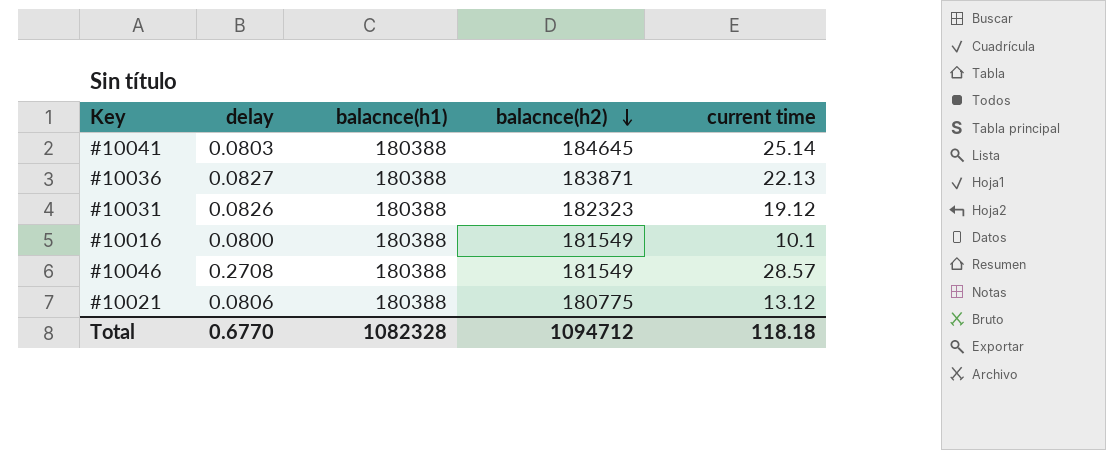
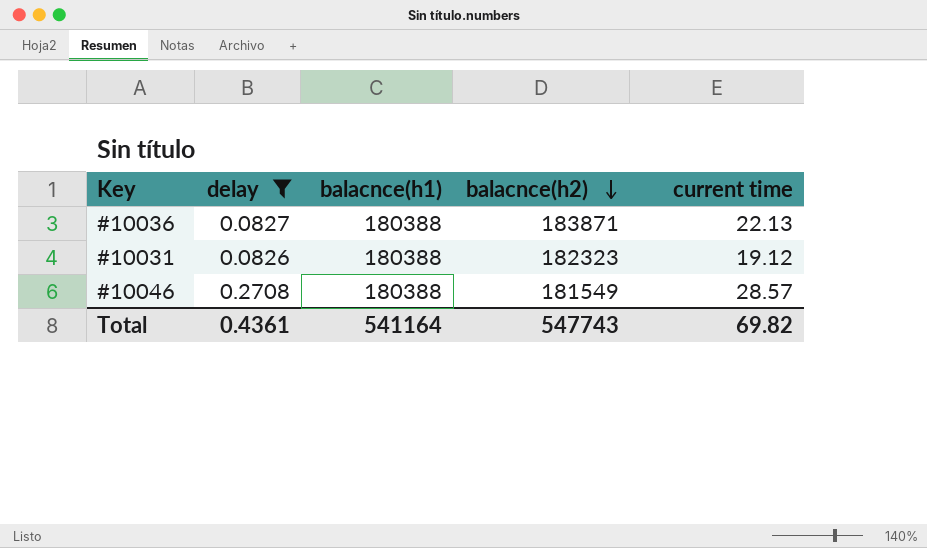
filter: none -> delay >= 0.0826
Total | delay: 0.6770 -> 0.4361
Total | balacnce(h1): 1082328 -> 541164
Total | balacnce(h2): 1094712 -> 547743
Total | current time: 118.18 -> 69.82

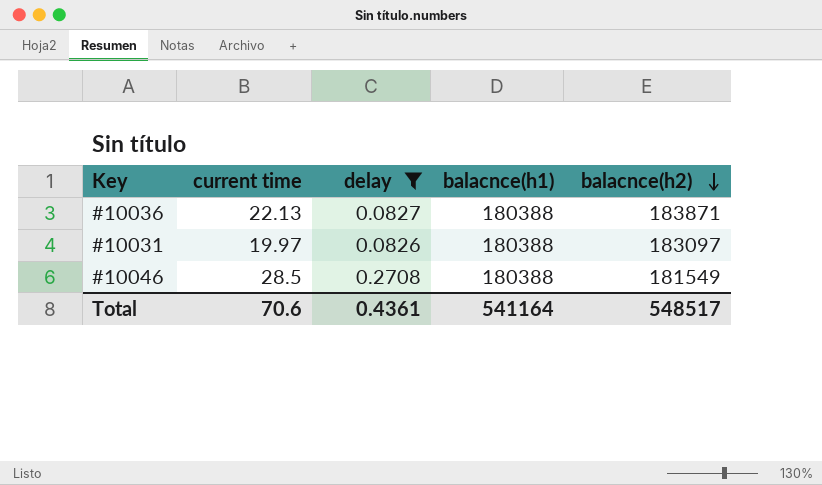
column current time | position: 5 -> 2
#10031 | current time: 19.12 -> 19.97
#10031 | balacnce(h2): 182323 -> 183097
#10046 | current time: 28.57 -> 28.5
Total | current time: 69.82 -> 70.6
Total | balacnce(h2): 547743 -> 548517

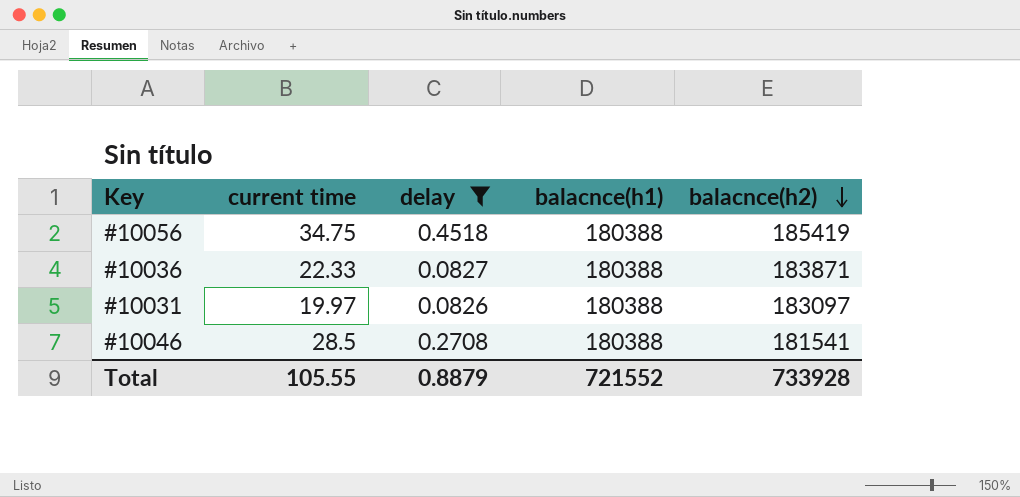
row #10056: none -> 34.75 | 0.4518 | 180388 | 185419
#10036 | current time: 22.13 -> 22.33
#10046 | balacnce(h2): 181549 -> 181541
Total | current time: 70.6 -> 105.55
Total | delay: 0.4361 -> 0.8879
Total | balacnce(h1): 541164 -> 721552
Total | balacnce(h2): 548517 -> 733928

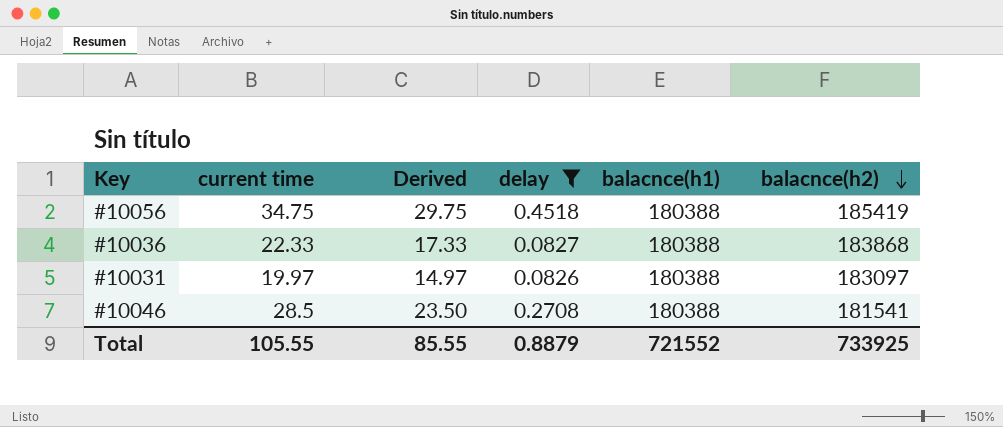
column Derived | formula: none -> [current time] - 5
#10036 | balacnce(h2): 183871 -> 183868
Total | balacnce(h2): 733928 -> 733925

